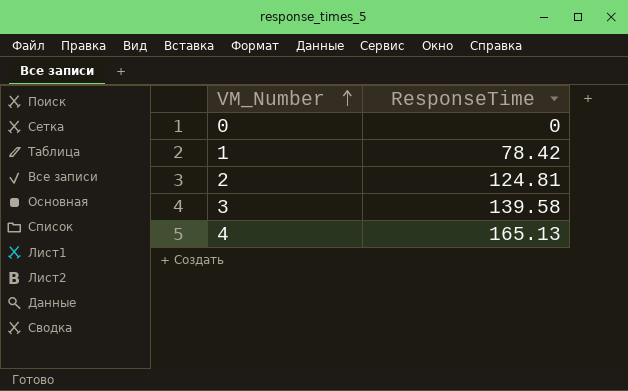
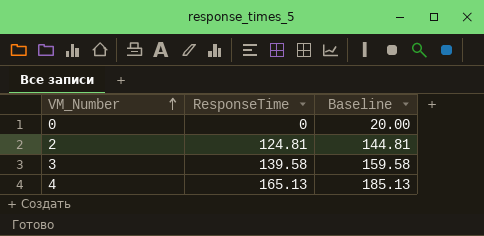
column Baseline | formula: none -> [ResponseTime] + 20
row 1: 78.42 -> none

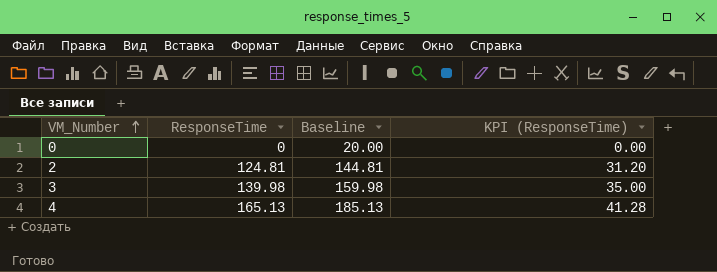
column KPI (ResponseTime) | formula: none -> [ResponseTime] * 0.25
3 | ResponseTime: 139.58 -> 139.98
3 | Baseline: 159.58 -> 159.98

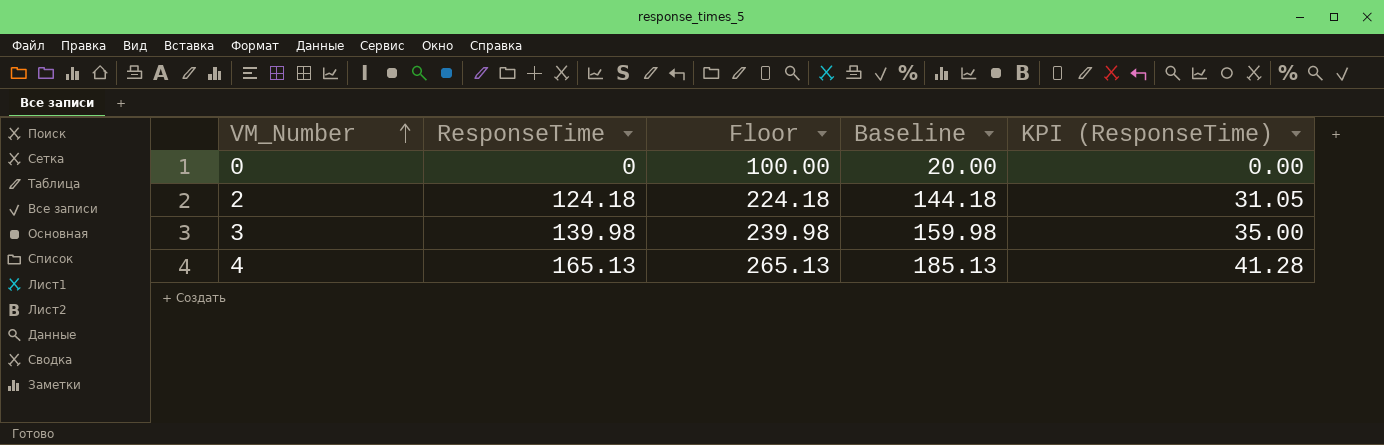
column Floor | formula: none -> [ResponseTime] + 100
2 | ResponseTime: 124.81 -> 124.18
2 | Baseline: 144.81 -> 144.18
2 | KPI (ResponseTime): 31.20 -> 31.05

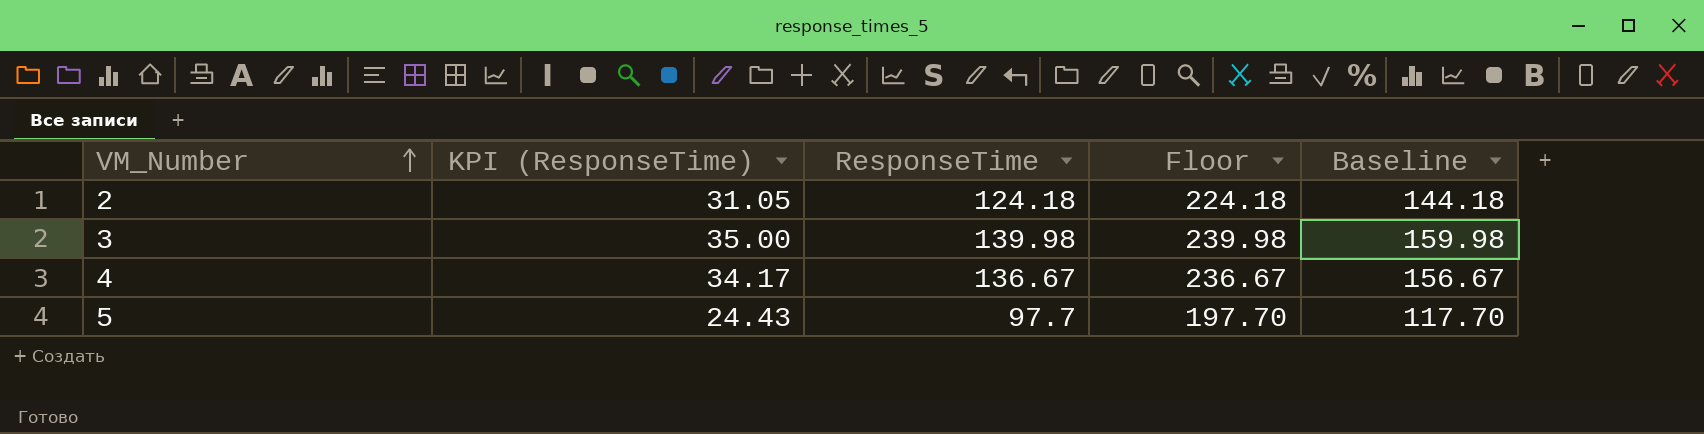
column KPI (ResponseTime) | position: 5 -> 2
row 0: 0 | 100.00 | 20.00 | 0.00 -> none
4 | KPI (ResponseTime): 41.28 -> 34.17
4 | ResponseTime: 165.13 -> 136.67
4 | Floor: 265.13 -> 236.67
4 | Baseline: 185.13 -> 156.67
row 5: none -> 24.43 | 97.7 | 197.70 | 117.70

